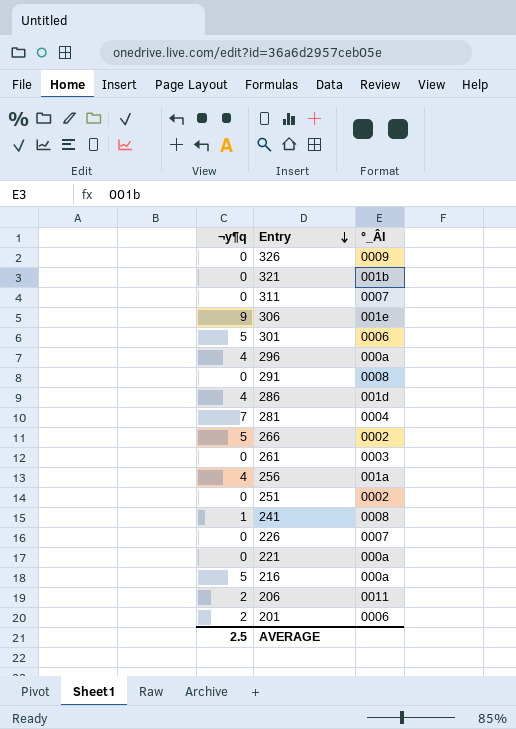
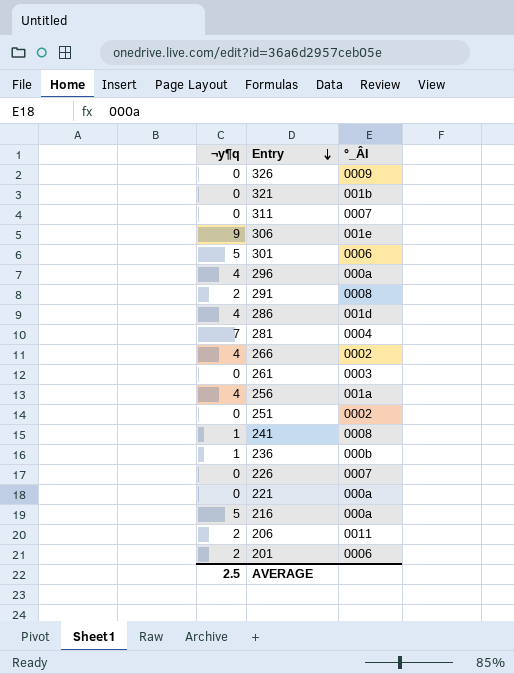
291 | ¬y¶q: 0 -> 2
266 | ¬y¶q: 5 -> 4
row 236: none -> 1 | 000b

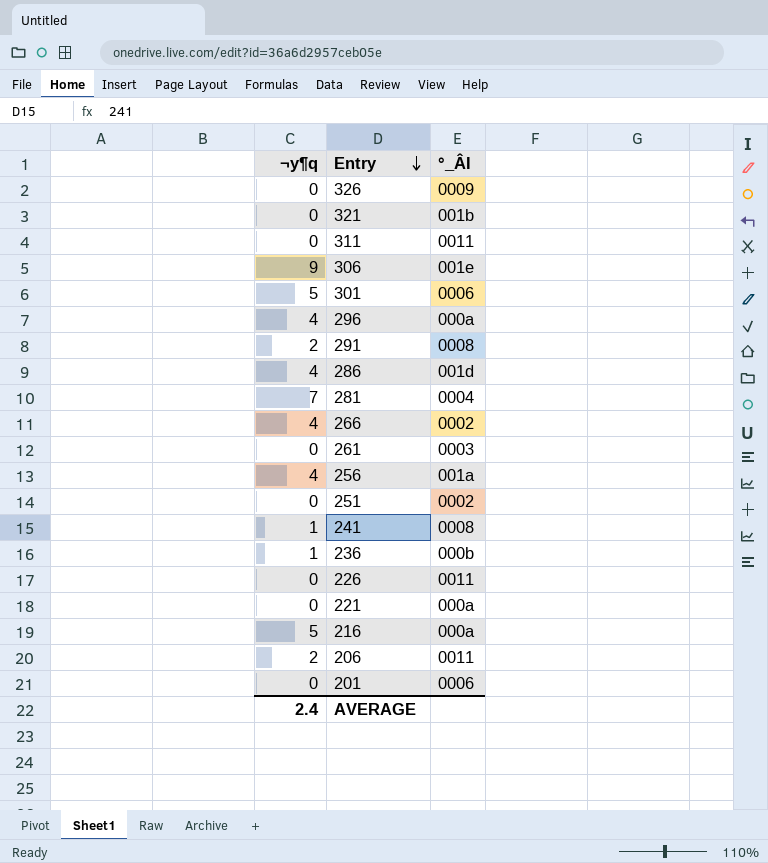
311 | °_ÂI: 0007 -> 0011
226 | °_ÂI: 0007 -> 0011
201 | ¬y¶q: 2 -> 0
AVERAGE | ¬y¶q: 2.5 -> 2.4

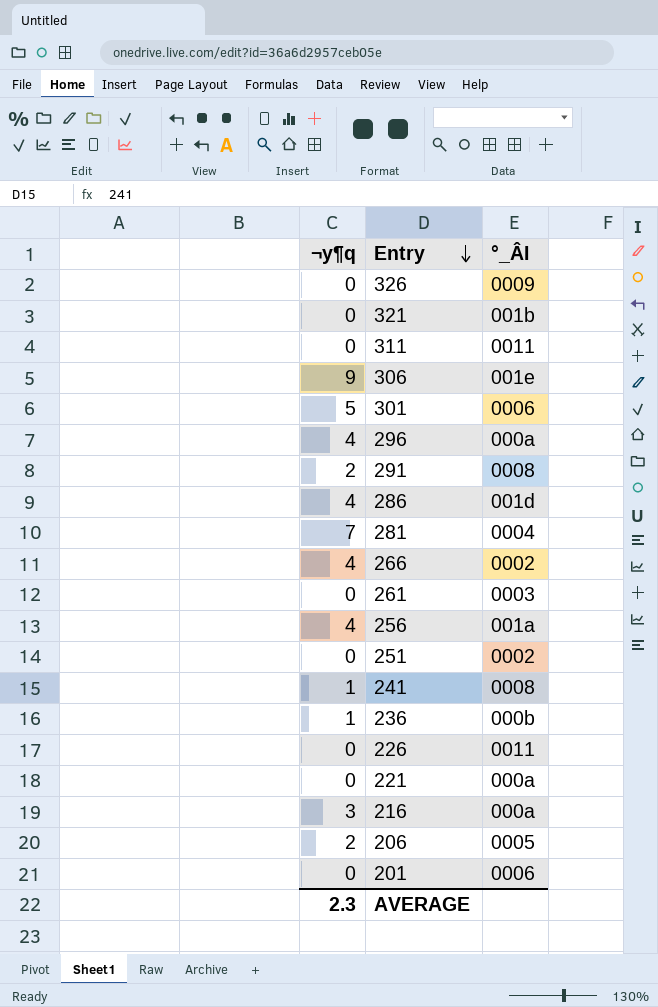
216 | ¬y¶q: 5 -> 3
206 | °_ÂI: 0011 -> 0005
AVERAGE | ¬y¶q: 2.4 -> 2.3

